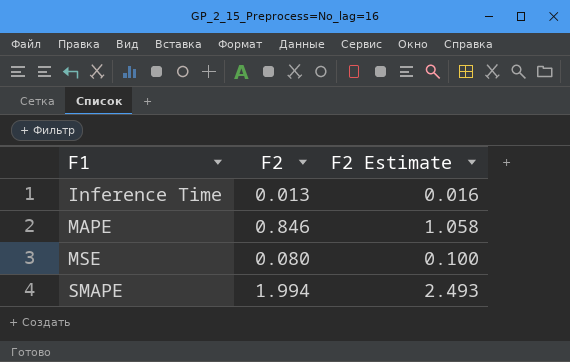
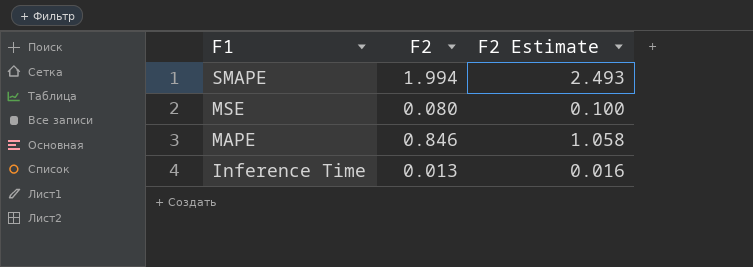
row order: F1 ascending -> F1 descending

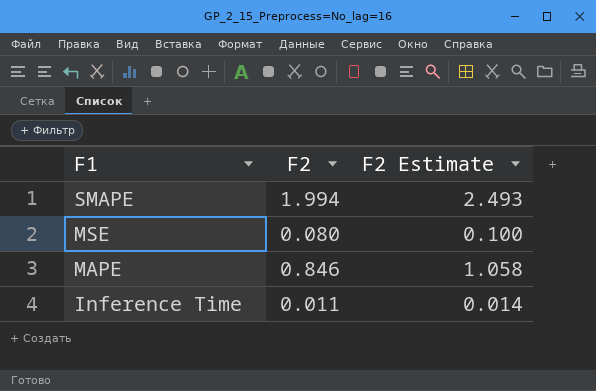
Inference Time | F2: 0.013 -> 0.011
Inference Time | F2 Estimate: 0.016 -> 0.014

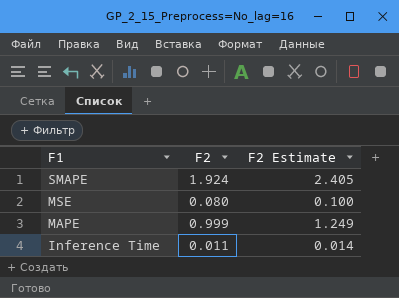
SMAPE | F2: 1.994 -> 1.924
SMAPE | F2 Estimate: 2.493 -> 2.405
MAPE | F2: 0.846 -> 0.999
MAPE | F2 Estimate: 1.058 -> 1.249

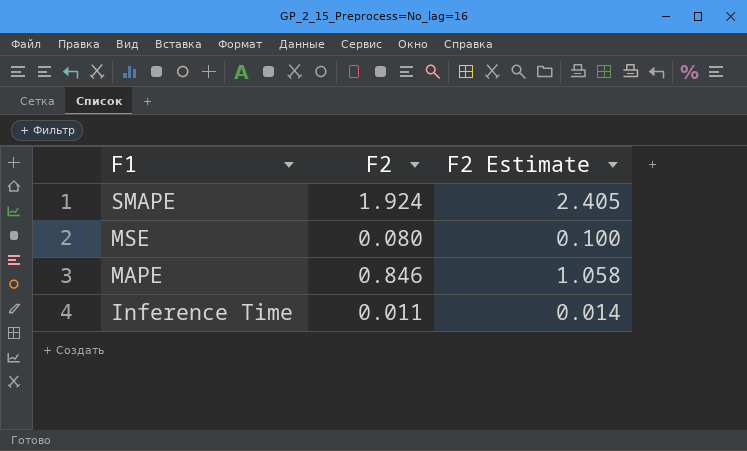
MAPE | F2: 0.999 -> 0.846
MAPE | F2 Estimate: 1.249 -> 1.058

